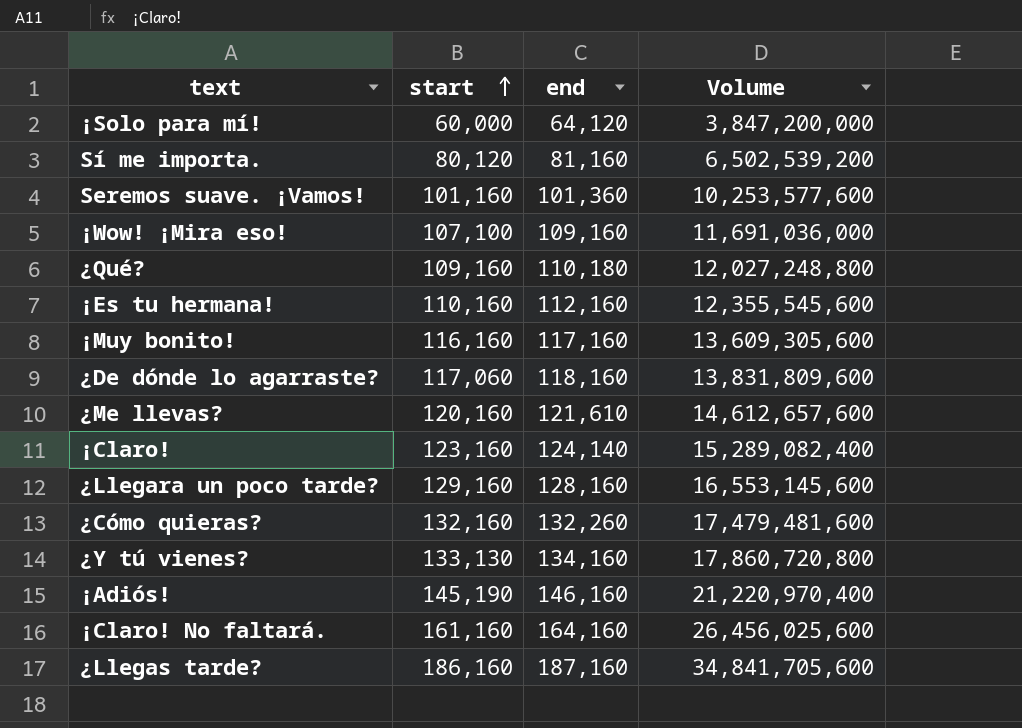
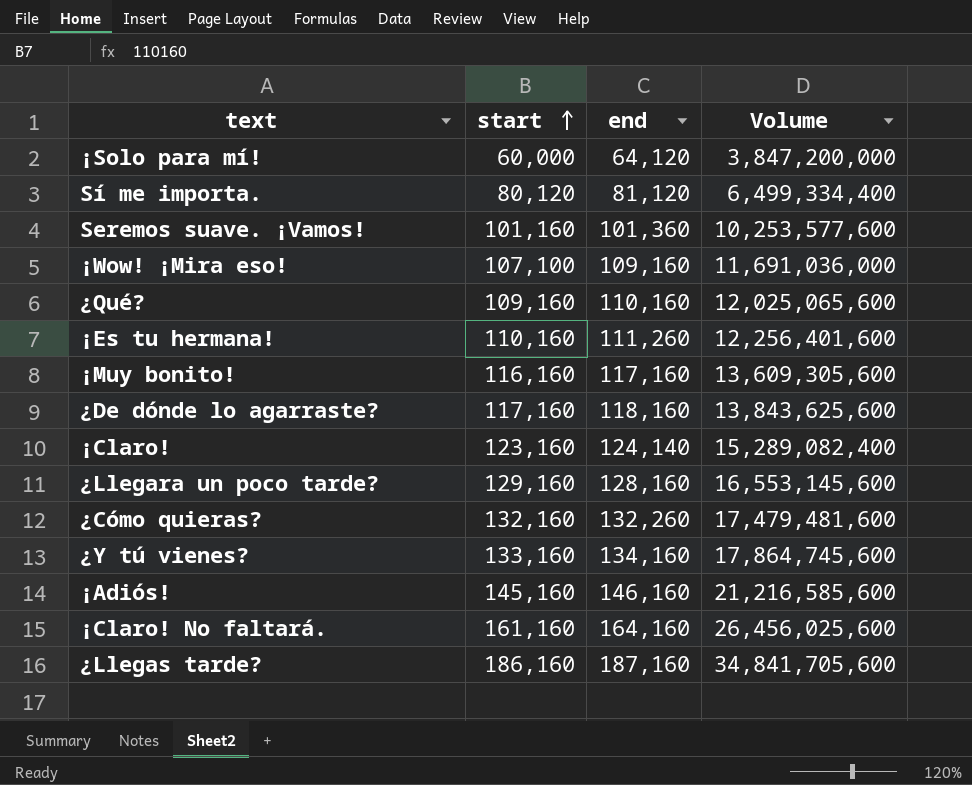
row ¿Me llevas?: 120,160 | 121,610 | 14,612,657,600 -> none
Sí me importa. | end: 81,160 -> 81,120
Sí me importa. | Volume: 6,502,539,200 -> 6,499,334,400
¿Qué? | end: 110,180 -> 110,160
¿Qué? | Volume: 12,027,248,800 -> 12,025,065,600
¡Es tu hermana! | end: 112,160 -> 111,260
¡Es tu hermana! | Volume: 12,355,545,600 -> 12,256,401,600
¿De dónde lo agarraste? | start: 117,060 -> 117,160
¿De dónde lo agarraste? | Volume: 13,831,809,600 -> 13,843,625,600
¿Y tú vienes? | start: 133,130 -> 133,160
¿Y tú vienes? | Volume: 17,860,720,800 -> 17,864,745,600
¡Adiós! | start: 145,190 -> 145,160
¡Adiós! | Volume: 21,220,970,400 -> 21,216,585,600

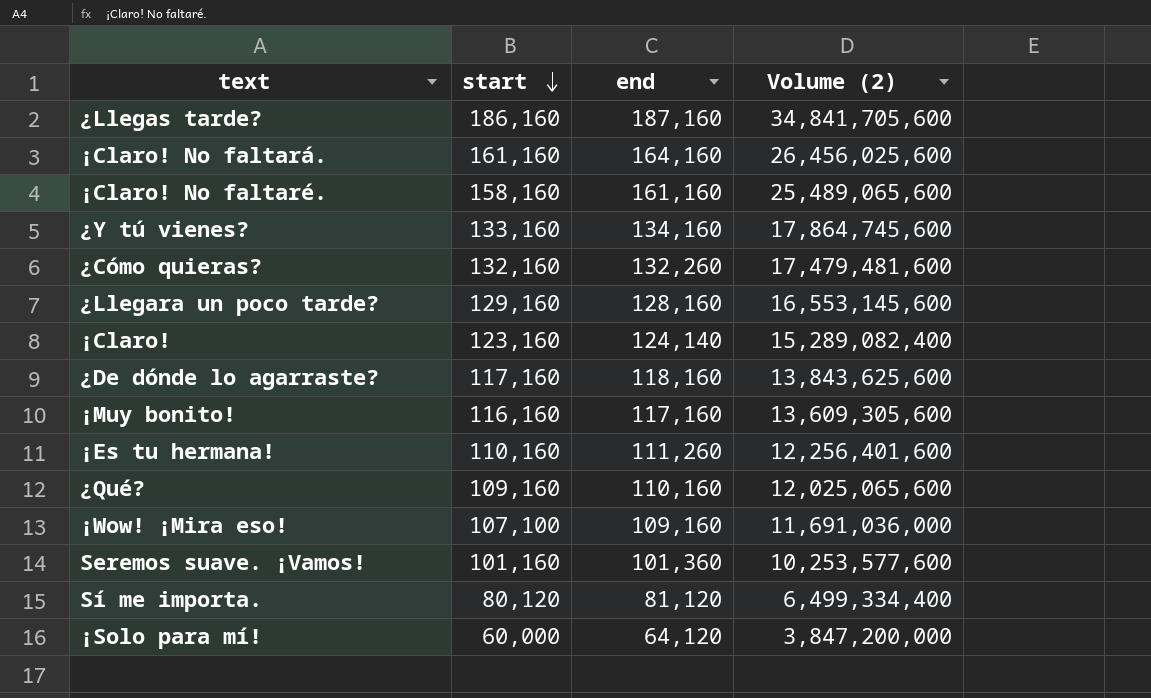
row order: start ascending -> start descending
column name: Volume -> Volume (2)
row ¡Adiós!: 145,160 | 146,160 | 21,216,585,600 -> none
row ¡Claro! No faltaré.: none -> 158,160 | 161,160 | 25,489,065,600

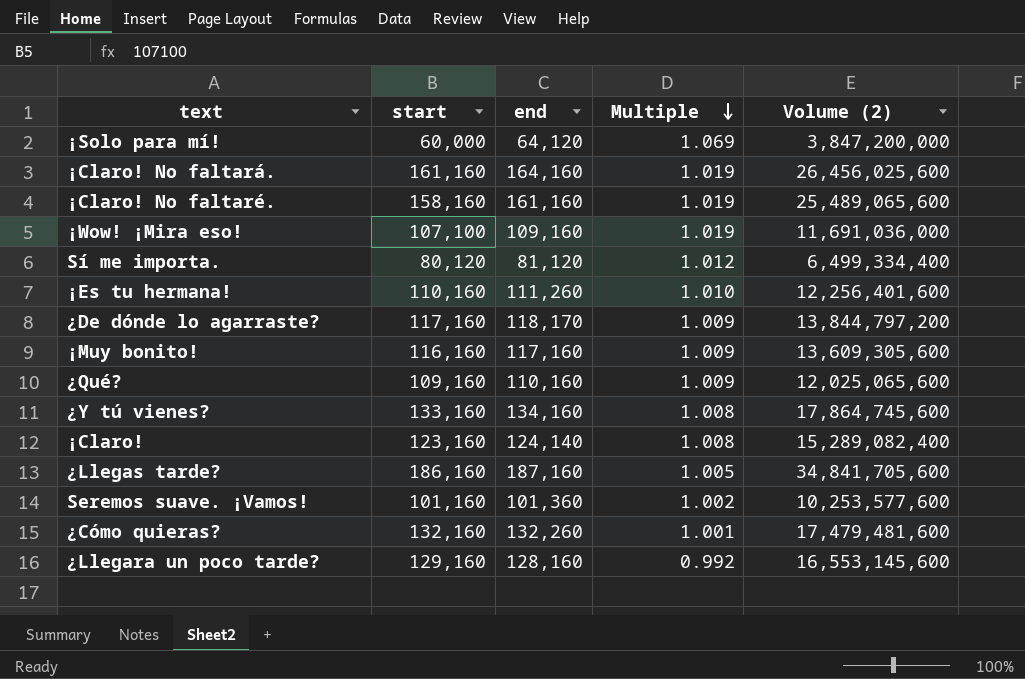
row order: start descending -> Multiple descending
column Multiple | formula: none -> [end] / [start]
¿De dónde lo agarraste? | end: 118,160 -> 118,170
¿De dónde lo agarraste? | Volume (2): 13,843,625,600 -> 13,844,797,200

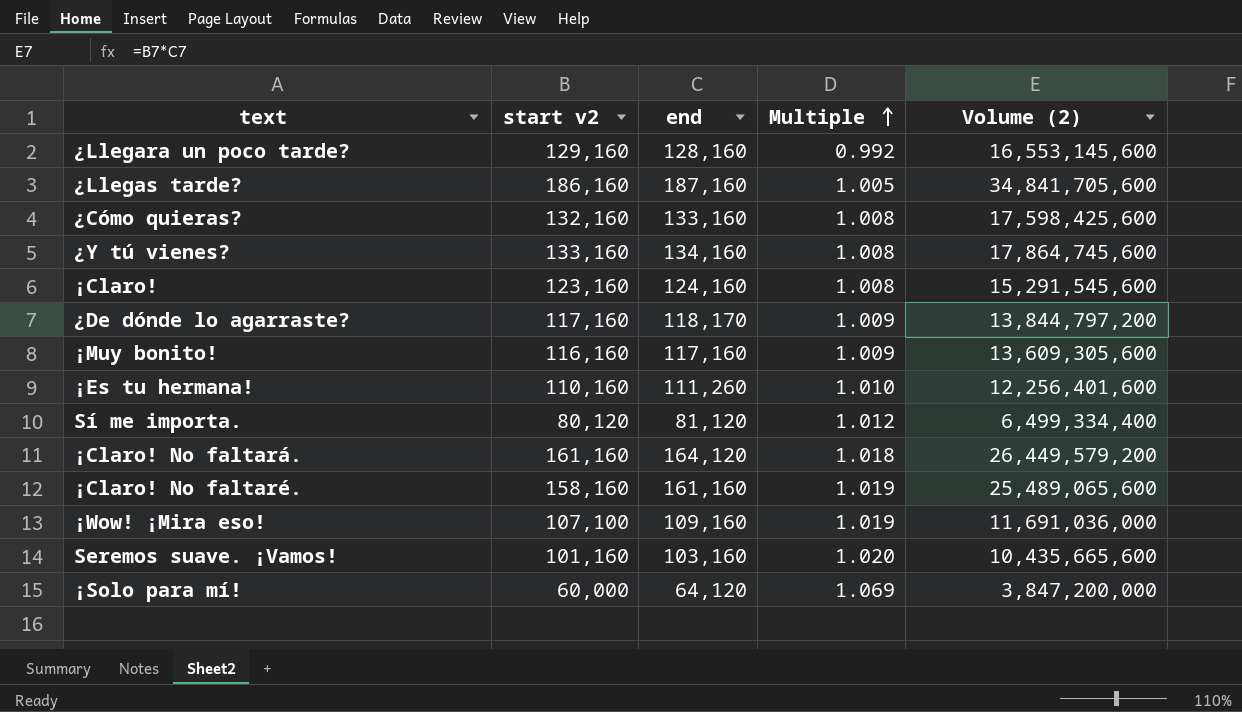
row order: Multiple descending -> Multiple ascending
column name: start -> start v2
row ¿Qué?: 109,160 | 110,160 | 1.009 | 12,025,065,600 -> none
¿Cómo quieras? | end: 132,260 -> 133,160
¿Cómo quieras? | Multiple: 1.001 -> 1.008
¿Cómo quieras? | Volume (2): 17,479,481,600 -> 17,598,425,600
¡Claro! | end: 124,140 -> 124,160
¡Claro! | Volume (2): 15,289,082,400 -> 15,291,545,600
¡Claro! No faltará. | end: 164,160 -> 164,120
¡Claro! No faltará. | Multiple: 1.019 -> 1.018
¡Claro! No faltará. | Volume (2): 26,456,025,600 -> 26,449,579,200
Seremos suave. ¡Vamos! | end: 101,360 -> 103,160
Seremos suave. ¡Vamos! | Multiple: 1.002 -> 1.020
Seremos suave. ¡Vamos! | Volume (2): 10,253,577,600 -> 10,435,665,600

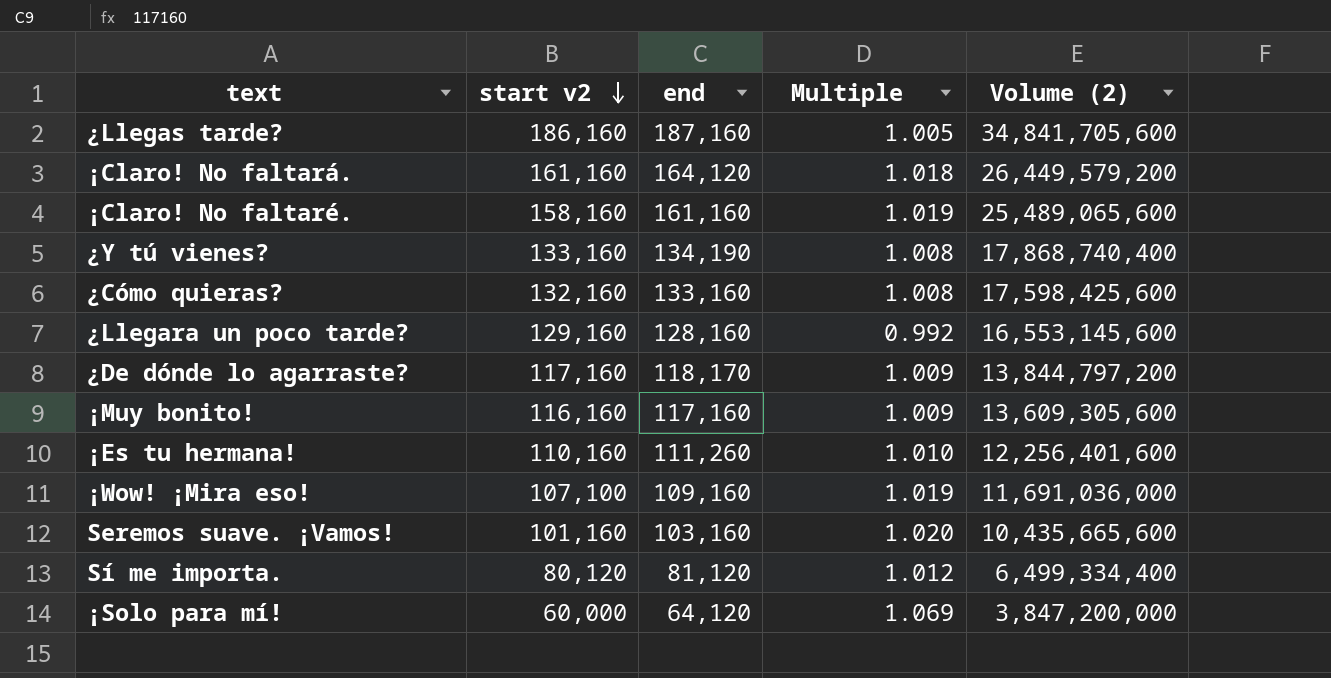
row order: Multiple ascending -> start v2 descending
row ¡Claro!: 123,160 | 124,160 | 1.008 | 15,291,545,600 -> none
¿Y tú vienes? | end: 134,160 -> 134,190
¿Y tú vienes? | Volume (2): 17,864,745,600 -> 17,868,740,400

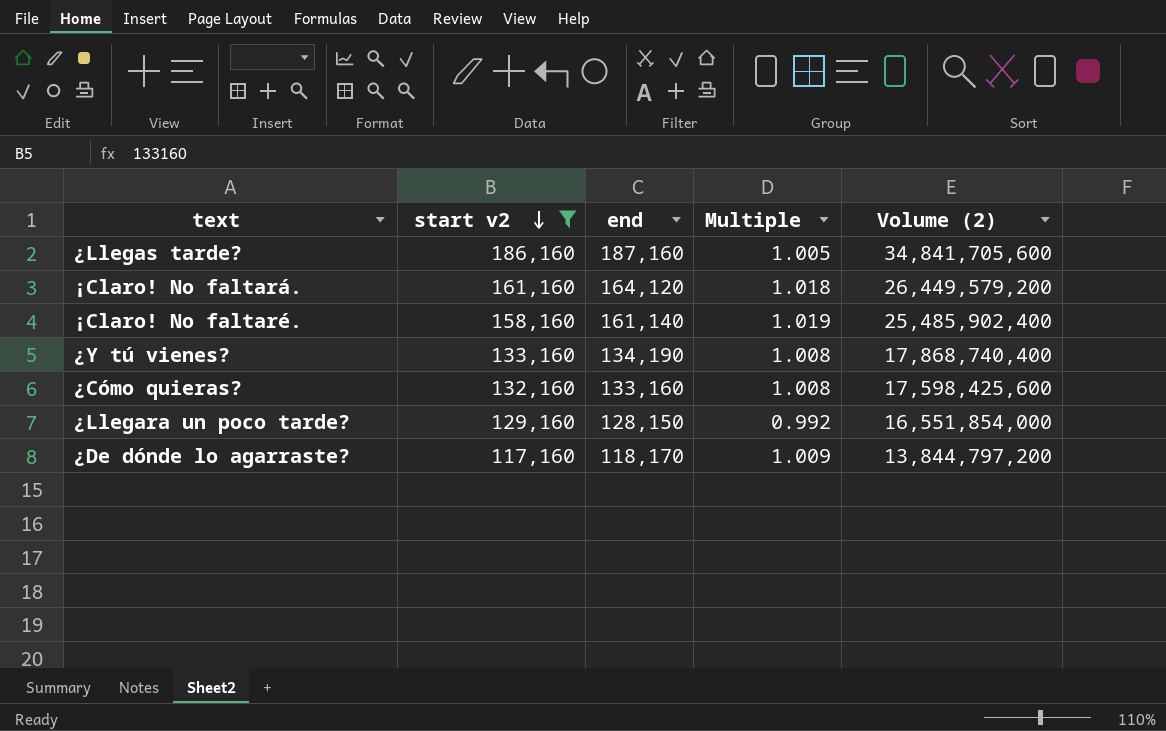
filter: none -> start v2 >= 117,160
¡Claro! No faltaré. | end: 161,160 -> 161,140
¡Claro! No faltaré. | Volume (2): 25,489,065,600 -> 25,485,902,400
¿Llegara un poco tarde? | end: 128,160 -> 128,150
¿Llegara un poco tarde? | Volume (2): 16,553,145,600 -> 16,551,854,000

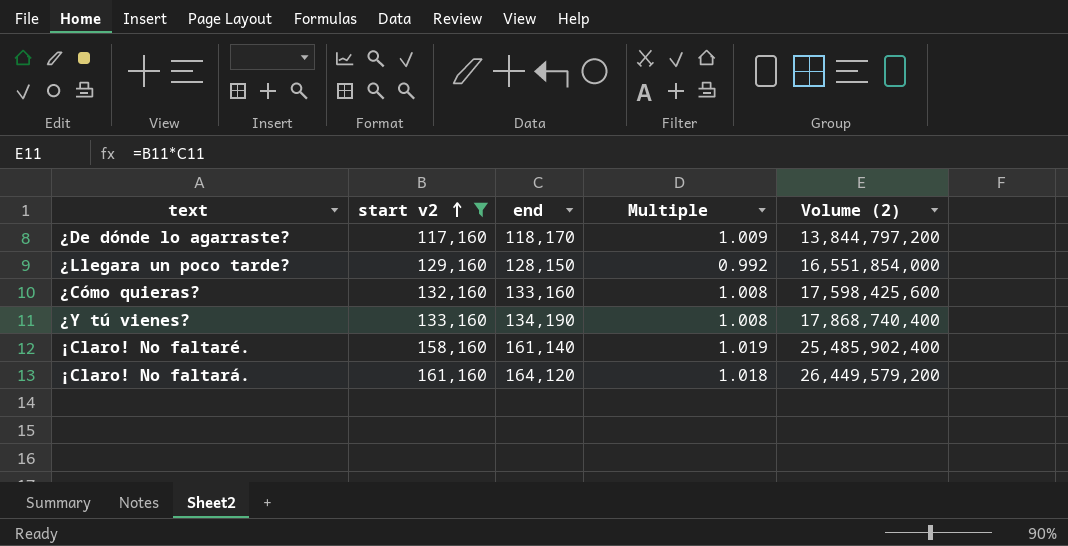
row order: start v2 descending -> start v2 ascending
row ¿Llegas tarde?: 186,160 | 187,160 | 1.005 | 34,841,705,600 -> none

